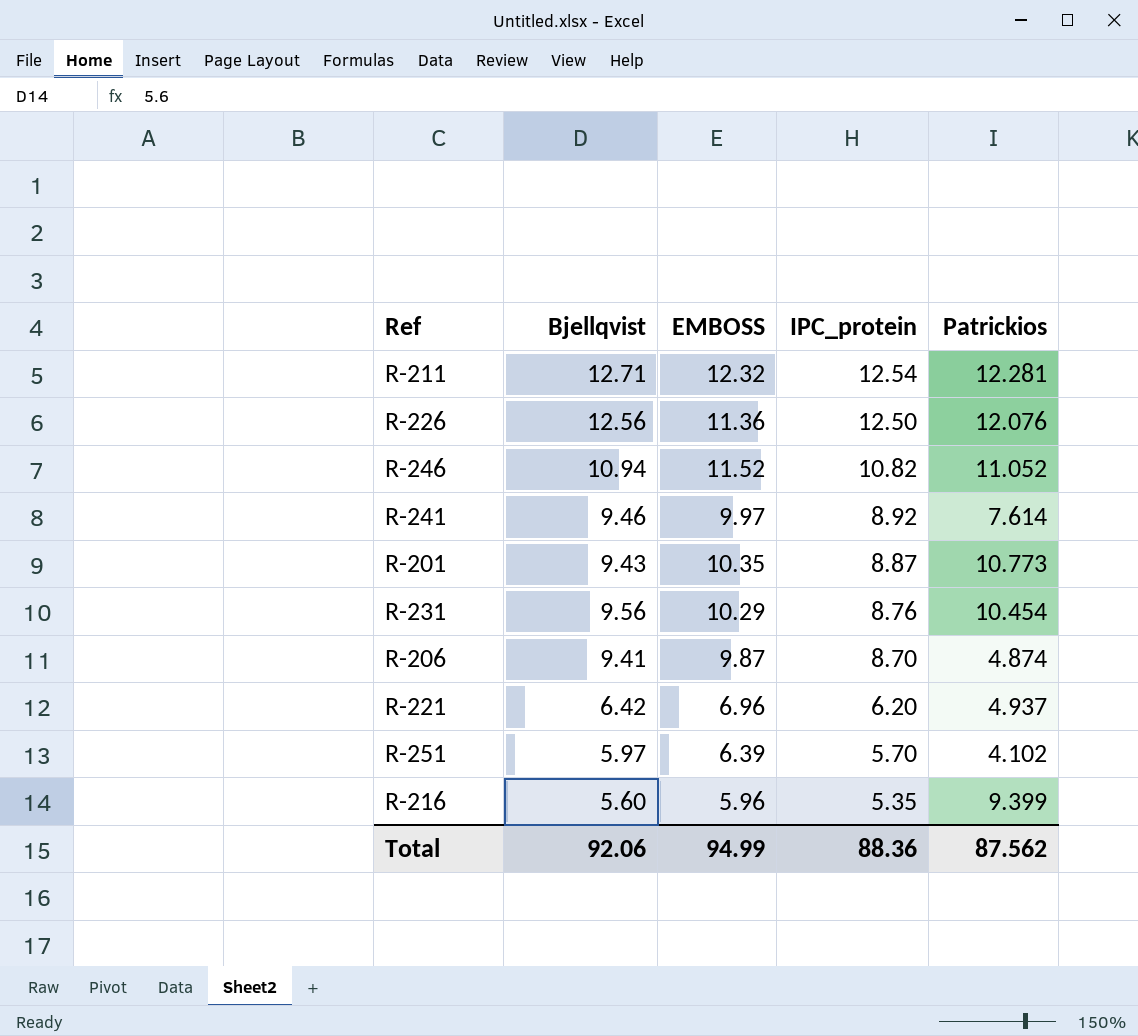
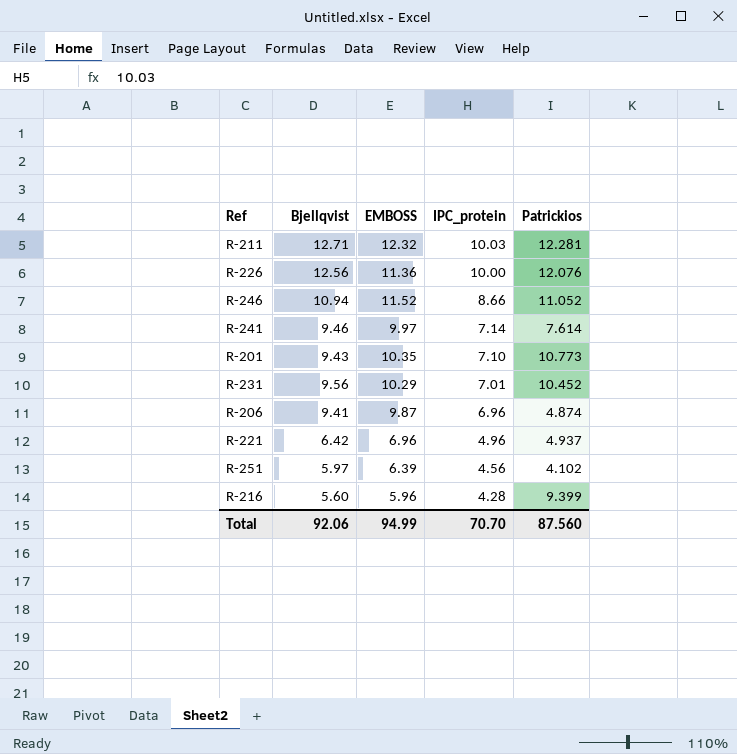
R-211 | IPC_protein: 12.54 -> 10.03
R-226 | IPC_protein: 12.50 -> 10.00
R-246 | IPC_protein: 10.82 -> 8.66
R-241 | IPC_protein: 8.92 -> 7.14
R-201 | IPC_protein: 8.87 -> 7.10
R-231 | IPC_protein: 8.76 -> 7.01
R-231 | Patrickios: 10.454 -> 10.452
R-206 | IPC_protein: 8.70 -> 6.96
R-221 | IPC_protein: 6.20 -> 4.96
R-251 | IPC_protein: 5.70 -> 4.56
R-216 | IPC_protein: 5.35 -> 4.28
Total | IPC_protein: 88.36 -> 70.70
Total | Patrickios: 87.562 -> 87.560

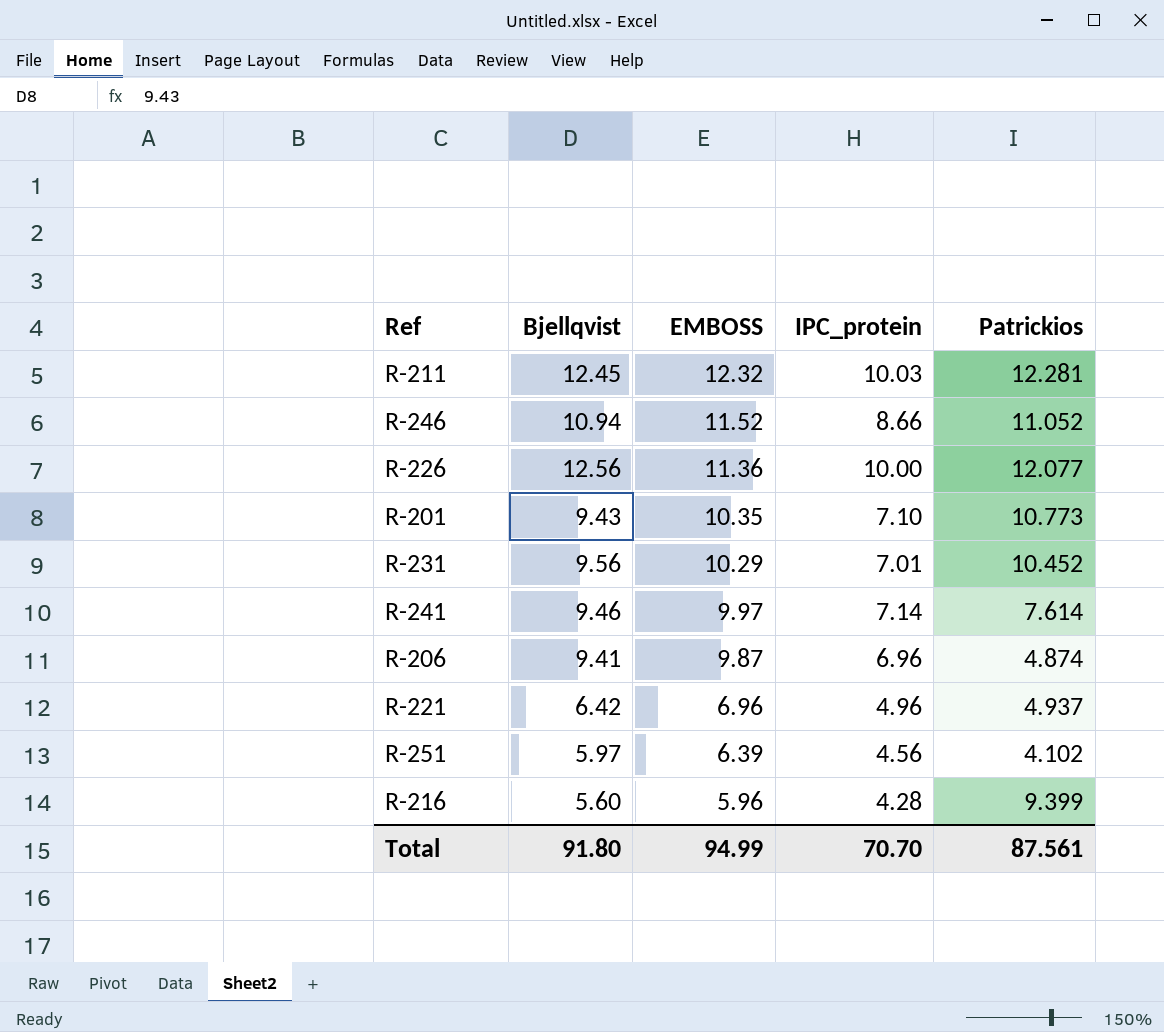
row order: IPC_protein descending -> EMBOSS descending
R-211 | Bjellqvist: 12.71 -> 12.45
R-226 | Patrickios: 12.076 -> 12.077
Total | Bjellqvist: 92.06 -> 91.80
Total | Patrickios: 87.560 -> 87.561

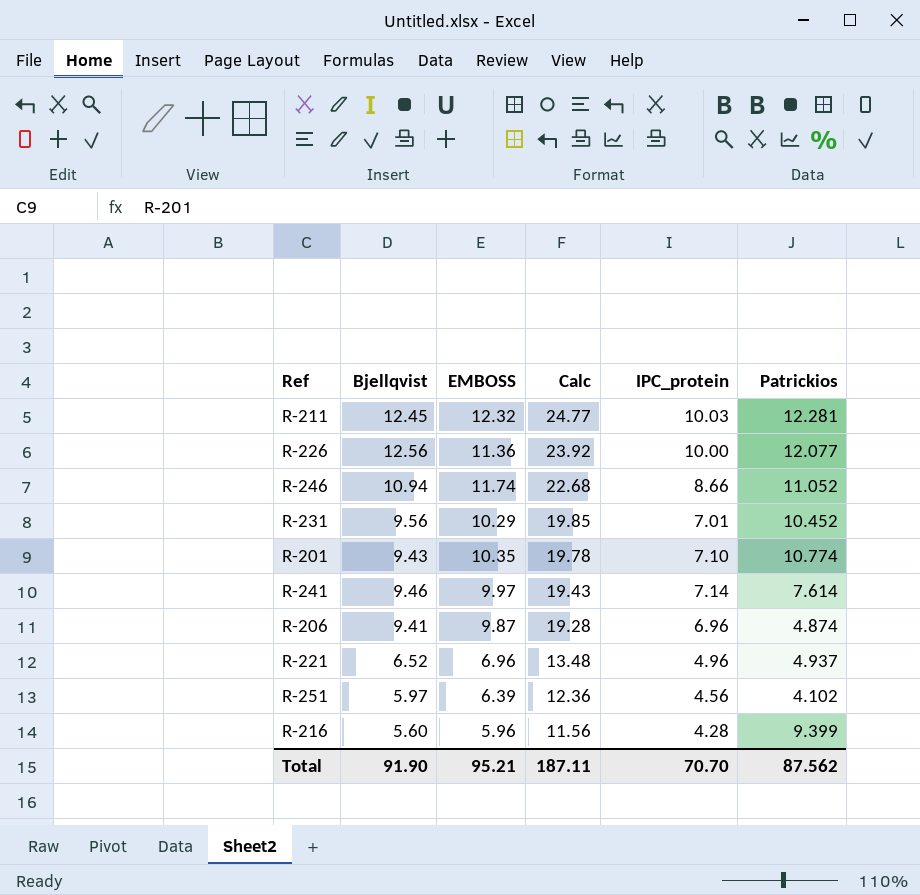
row order: EMBOSS descending -> Calc descending
column Calc | formula: none -> [Bjellqvist] + [EMBOSS]
R-246 | EMBOSS: 11.52 -> 11.74
R-201 | Patrickios: 10.773 -> 10.774
R-221 | Bjellqvist: 6.42 -> 6.52
Total | Bjellqvist: 91.80 -> 91.90
Total | EMBOSS: 94.99 -> 95.21
Total | Patrickios: 87.561 -> 87.562

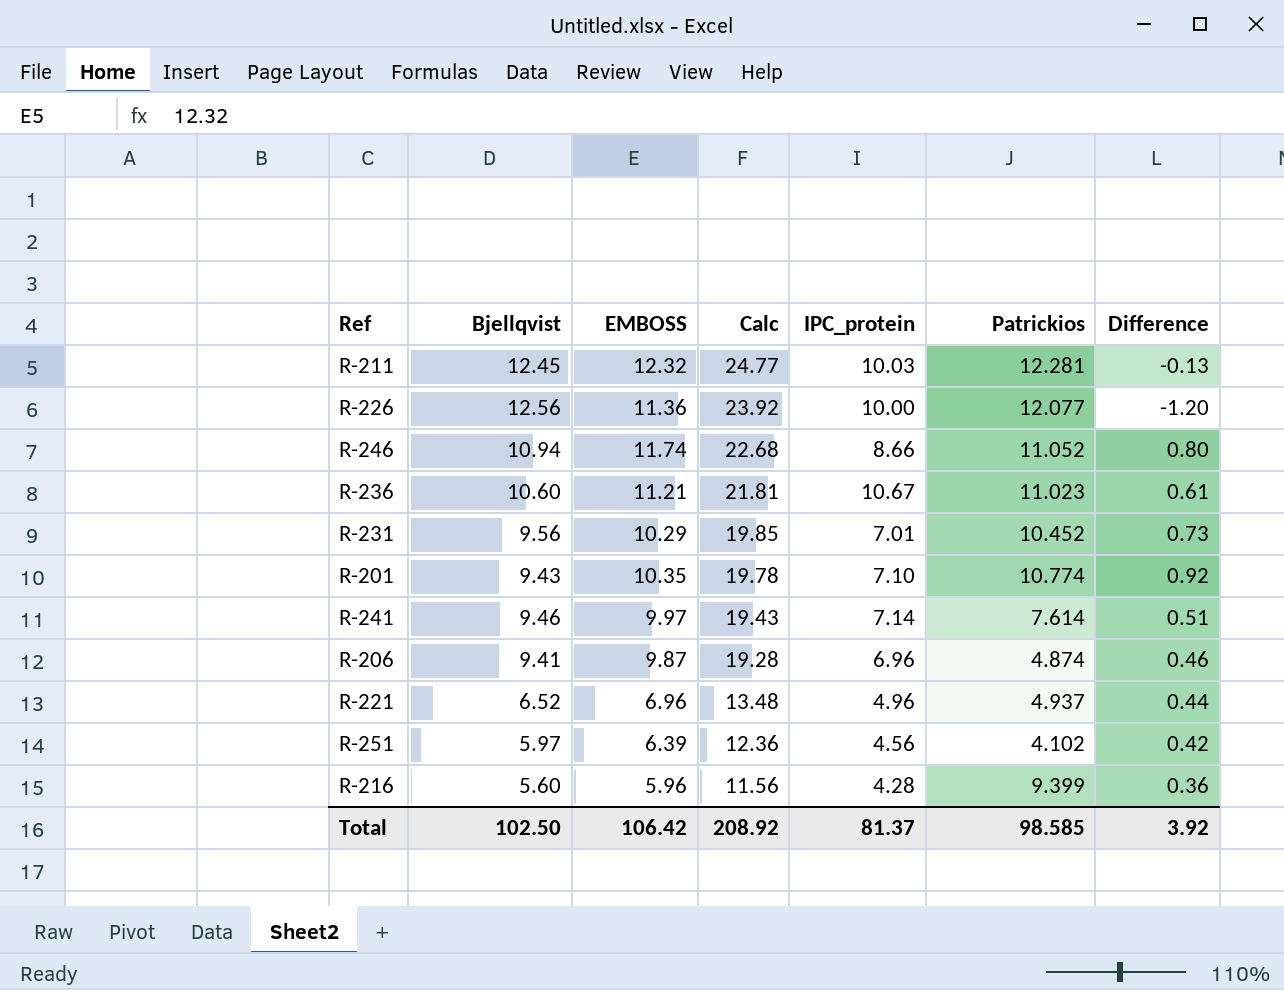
column Difference | formula: none -> [EMBOSS] - [Bjellqvist]
row R-236: none -> 10.60 | 11.21 | 21.81 | 10.67 | 11.023 | 0.61
Total | Bjellqvist: 91.90 -> 102.50
Total | EMBOSS: 95.21 -> 106.42
Total | Calc: 187.11 -> 208.92
Total | IPC_protein: 70.70 -> 81.37
Total | Patrickios: 87.562 -> 98.585

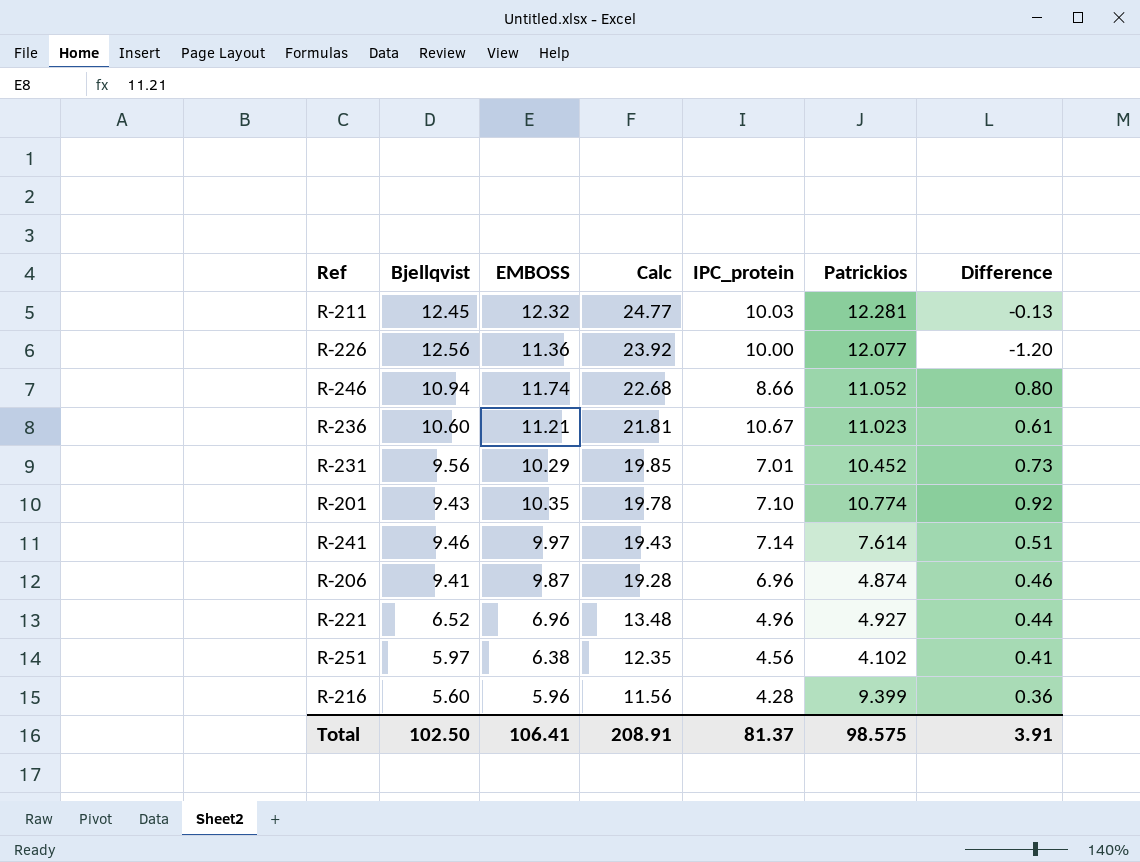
R-221 | Patrickios: 4.937 -> 4.927
R-251 | EMBOSS: 6.39 -> 6.38
R-251 | Calc: 12.36 -> 12.35
R-251 | Difference: 0.42 -> 0.41
Total | EMBOSS: 106.42 -> 106.41
Total | Calc: 208.92 -> 208.91
Total | Patrickios: 98.585 -> 98.575
Total | Difference: 3.92 -> 3.91

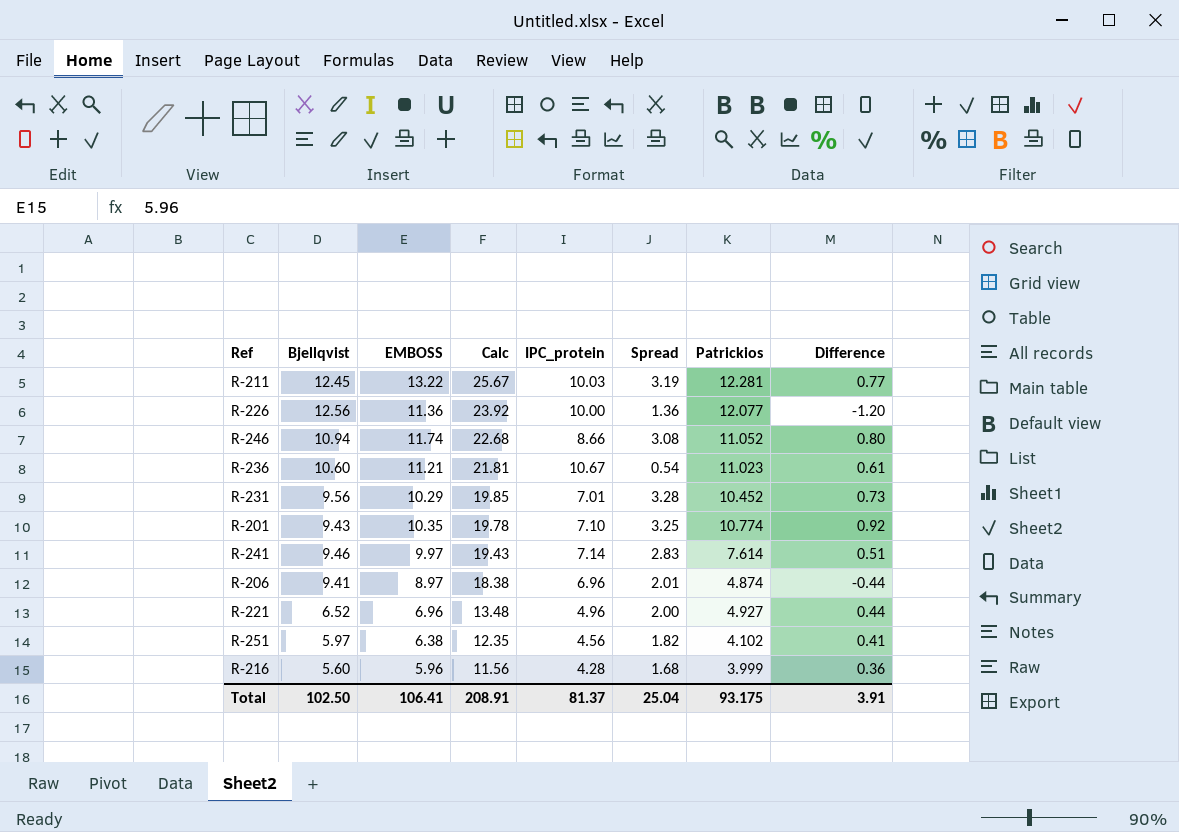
column Spread | formula: none -> [EMBOSS] - [IPC_protein]
R-211 | EMBOSS: 12.32 -> 13.22
R-211 | Calc: 24.77 -> 25.67
R-211 | Difference: -0.13 -> 0.77
R-206 | EMBOSS: 9.87 -> 8.97
R-206 | Calc: 19.28 -> 18.38
R-206 | Difference: 0.46 -> -0.44
R-216 | Patrickios: 9.399 -> 3.999
Total | Patrickios: 98.575 -> 93.175

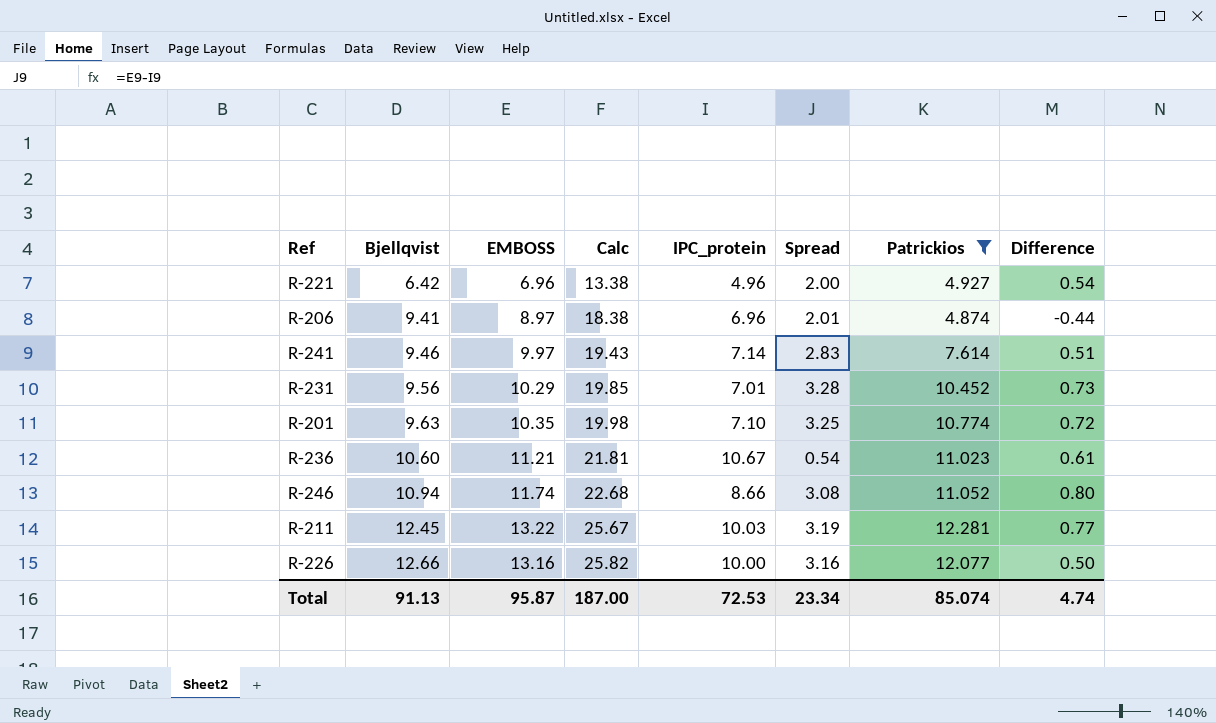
filter: none -> Patrickios >= 4.874
row order: Calc descending -> Bjellqvist ascending
R-221 | Bjellqvist: 6.52 -> 6.42
R-221 | Calc: 13.48 -> 13.38
R-221 | Difference: 0.44 -> 0.54
R-201 | Bjellqvist: 9.43 -> 9.63
R-201 | Calc: 19.78 -> 19.98
R-201 | Difference: 0.92 -> 0.72
R-226 | Bjellqvist: 12.56 -> 12.66
R-226 | EMBOSS: 11.36 -> 13.16
R-226 | Calc: 23.92 -> 25.82
R-226 | Spread: 1.36 -> 3.16
R-226 | Difference: -1.20 -> 0.50
Total | Bjellqvist: 102.50 -> 91.13
Total | EMBOSS: 106.41 -> 95.87
Total | Calc: 208.91 -> 187.00
Total | IPC_protein: 81.37 -> 72.53
Total | Spread: 25.04 -> 23.34
Total | Patrickios: 93.175 -> 85.074
Total | Difference: 3.91 -> 4.74

